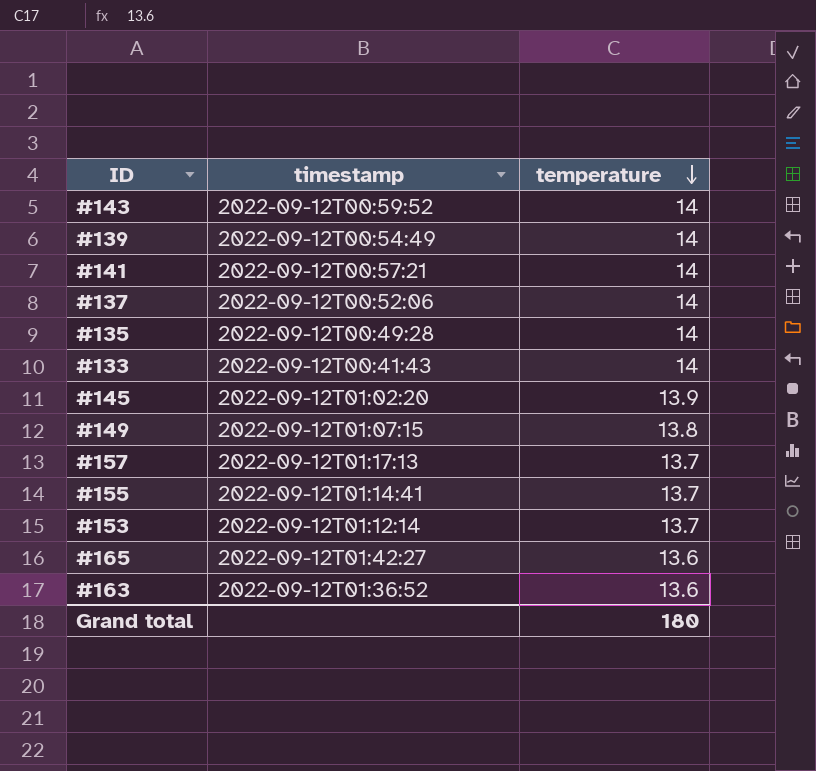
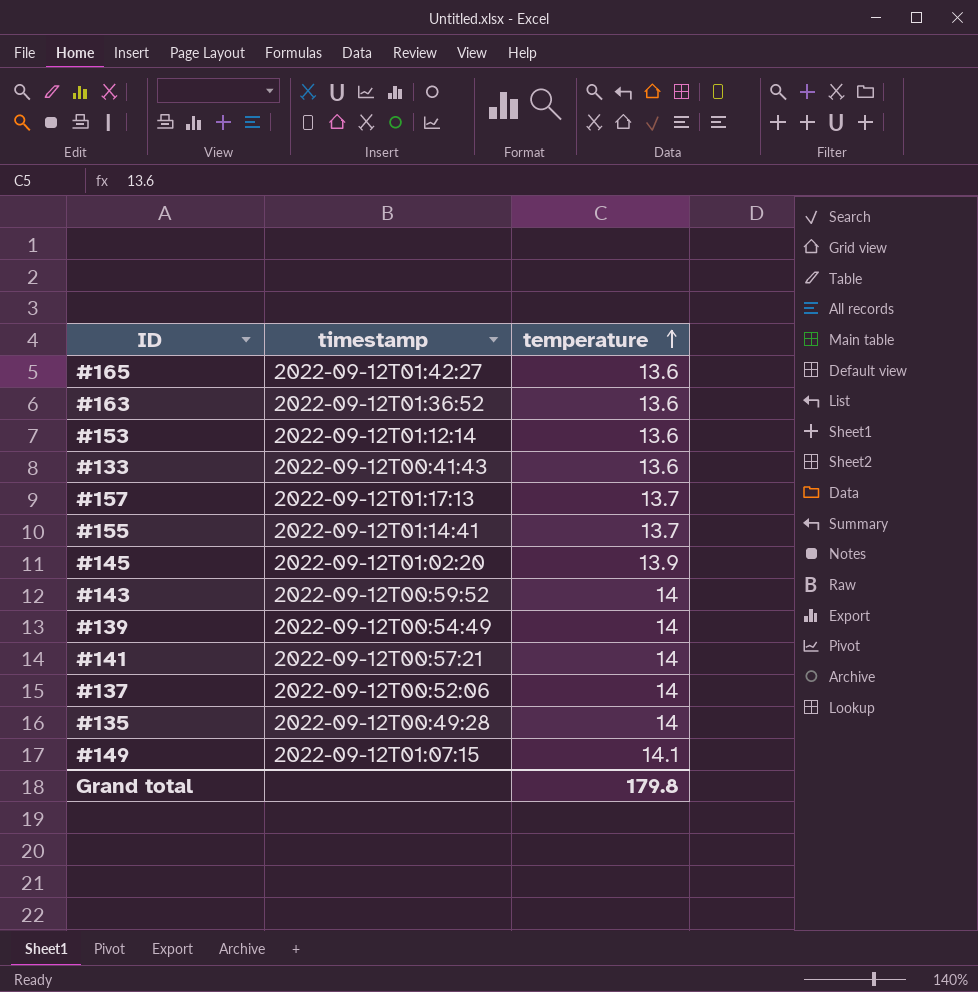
row order: temperature descending -> temperature ascending
#153 | temperature: 13.7 -> 13.6
#133 | temperature: 14 -> 13.6
#149 | temperature: 13.8 -> 14.1
Grand total | temperature: 180 -> 179.8

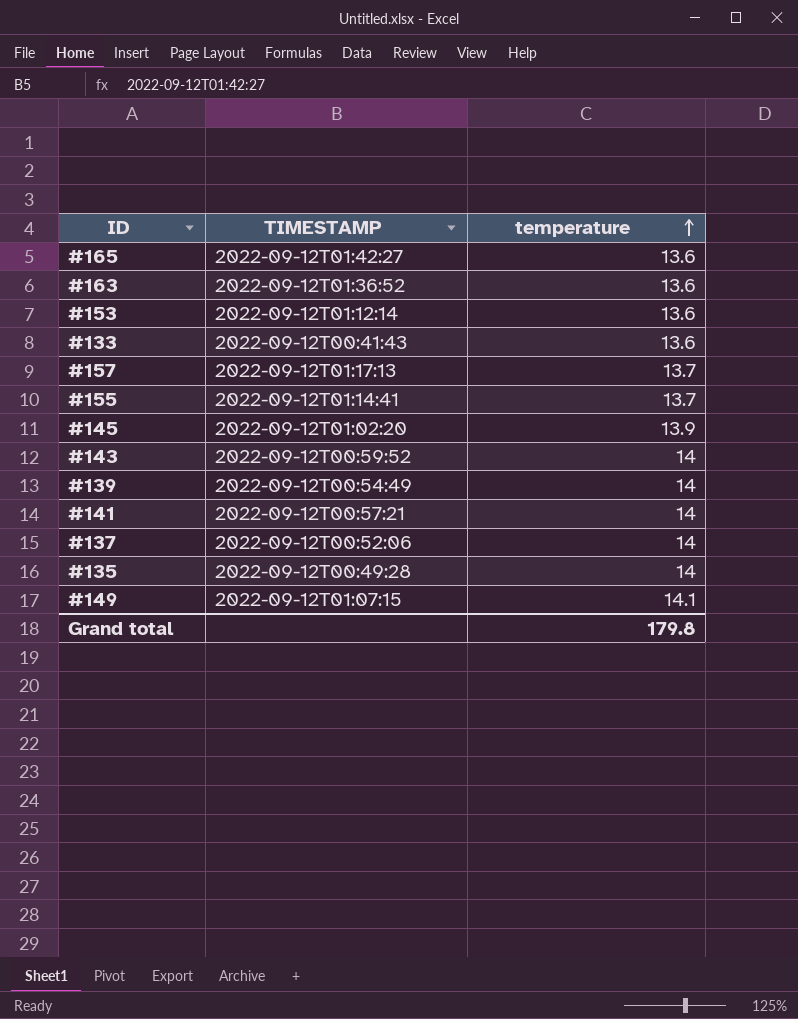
column name: timestamp -> TIMESTAMP

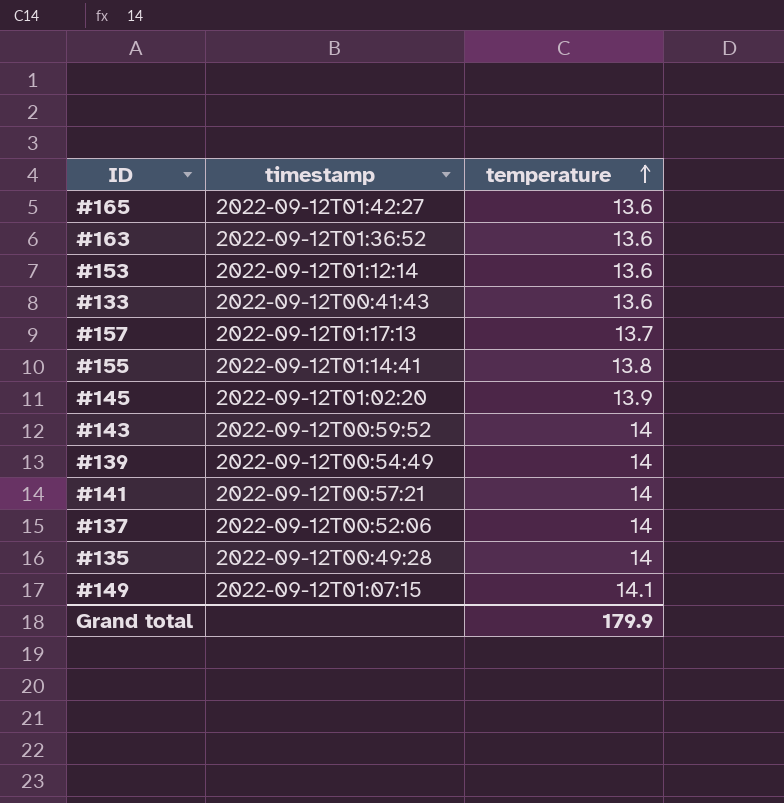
column name: TIMESTAMP -> timestamp
#155 | temperature: 13.7 -> 13.8
Grand total | temperature: 179.8 -> 179.9

